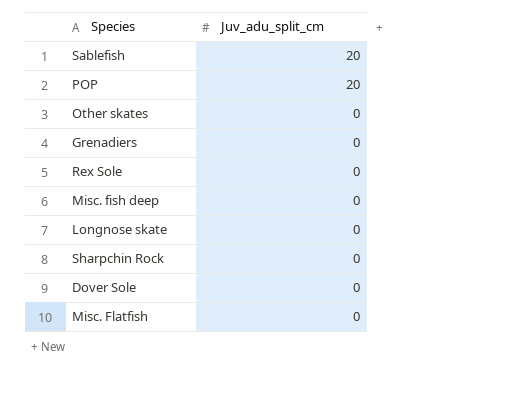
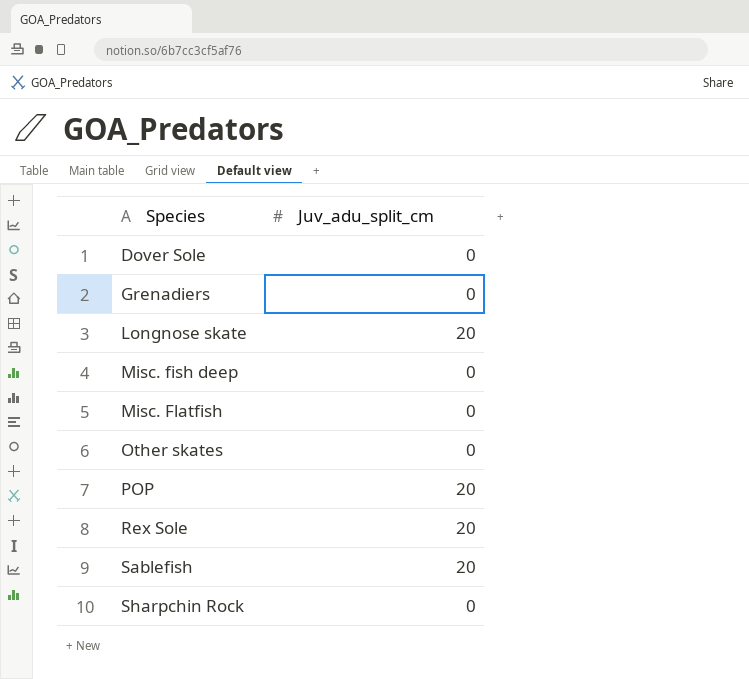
row order: Juv_adu_split_cm descending -> Species ascending
Longnose skate | Juv_adu_split_cm: 0 -> 20
Rex Sole | Juv_adu_split_cm: 0 -> 20

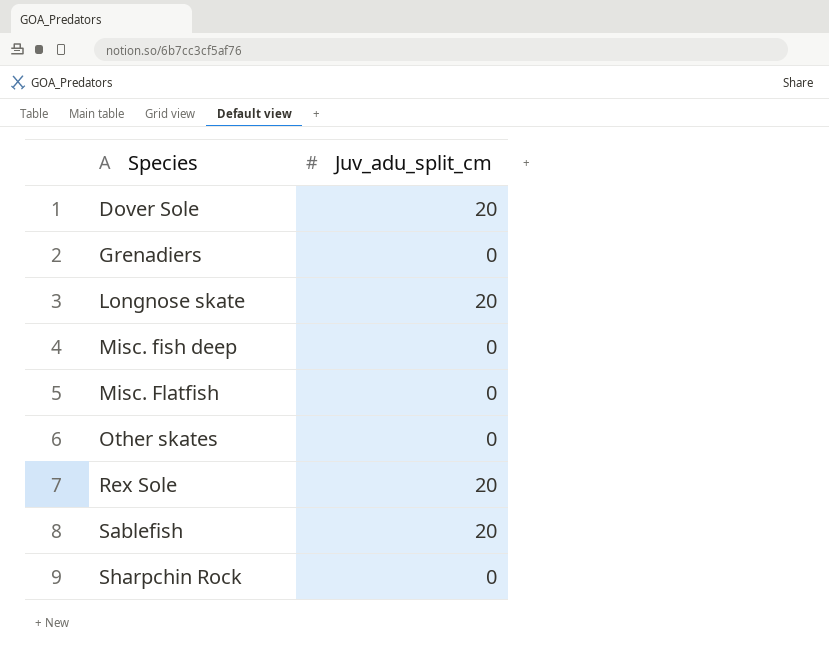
row POP: 20 -> none
Dover Sole | Juv_adu_split_cm: 0 -> 20

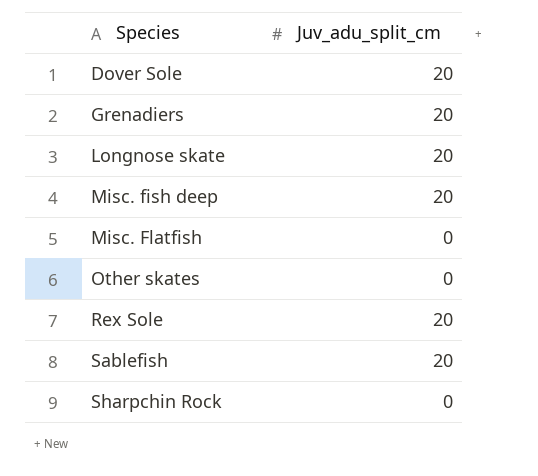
Grenadiers | Juv_adu_split_cm: 0 -> 20
Misc. fish deep | Juv_adu_split_cm: 0 -> 20

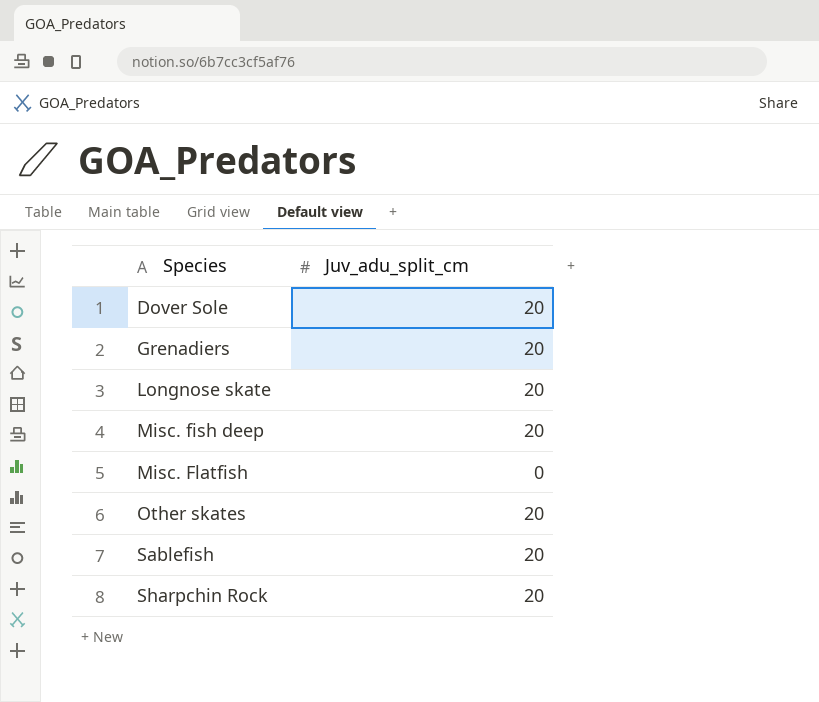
row Rex Sole: 20 -> none
Other skates | Juv_adu_split_cm: 0 -> 20
Sharpchin Rock | Juv_adu_split_cm: 0 -> 20

